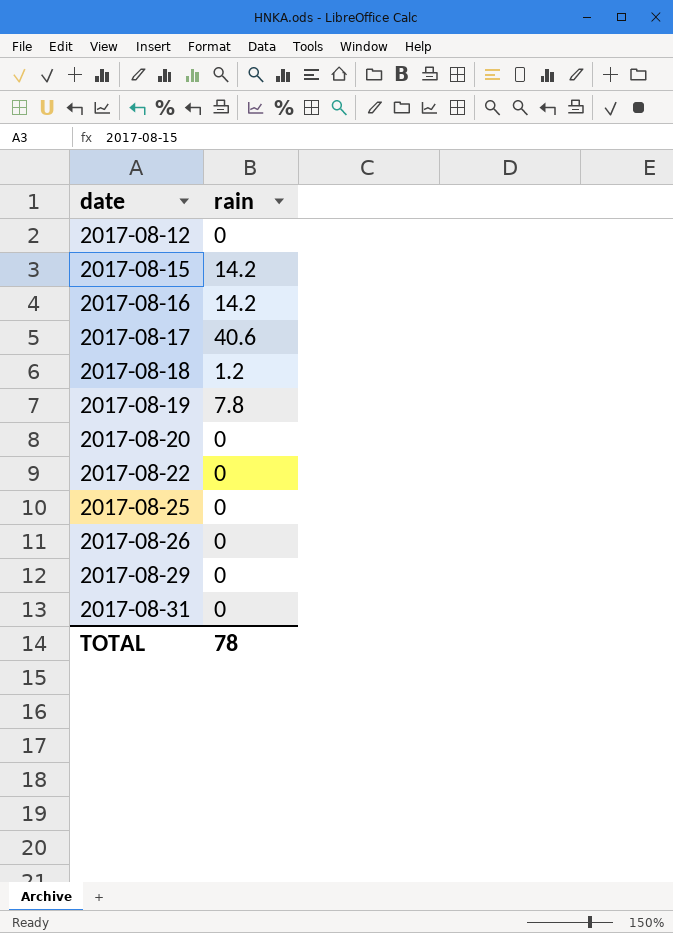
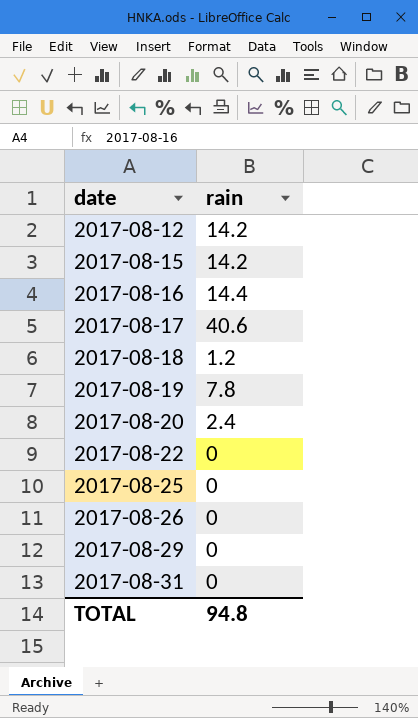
2017-08-12 | rain: 0 -> 14.2
2017-08-16 | rain: 14.2 -> 14.4
2017-08-20 | rain: 0 -> 2.4
TOTAL | rain: 78 -> 94.8

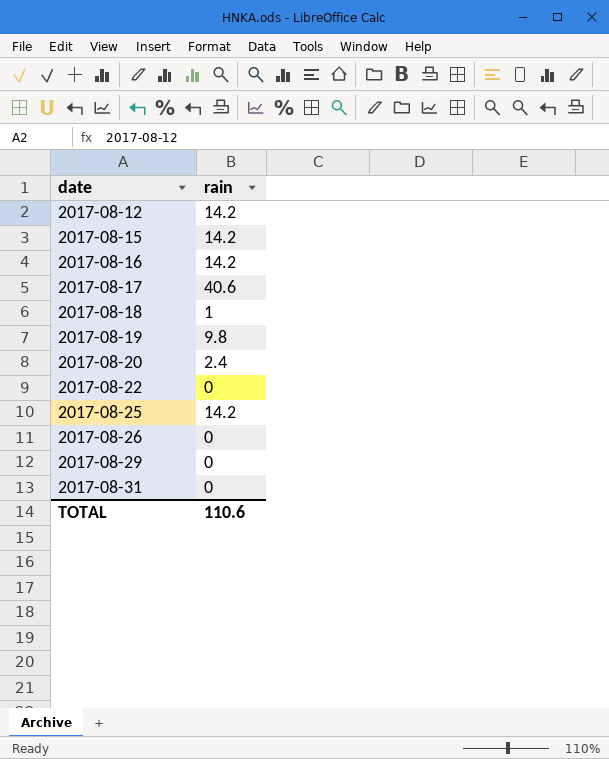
2017-08-16 | rain: 14.4 -> 14.2
2017-08-18 | rain: 1.2 -> 1
2017-08-19 | rain: 7.8 -> 9.8
2017-08-25 | rain: 0 -> 14.2
TOTAL | rain: 94.8 -> 110.6

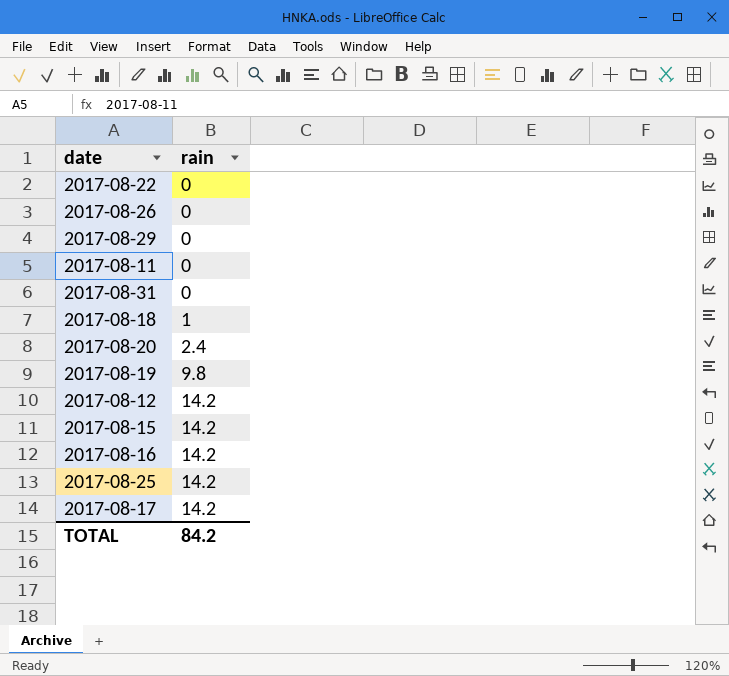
row order: date ascending -> rain ascending
row 2017-08-11: none -> 0
2017-08-17 | rain: 40.6 -> 14.2
TOTAL | rain: 110.6 -> 84.2

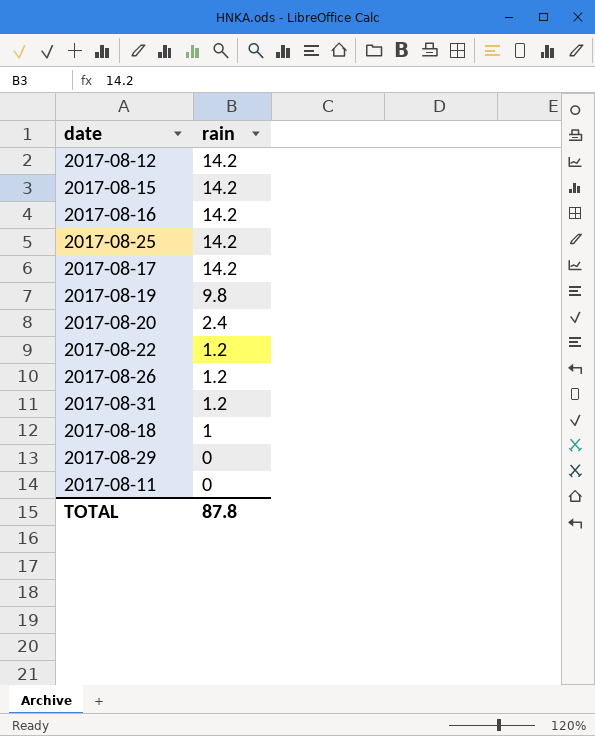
row order: rain ascending -> rain descending
2017-08-22 | rain: 0 -> 1.2
2017-08-26 | rain: 0 -> 1.2
2017-08-31 | rain: 0 -> 1.2
TOTAL | rain: 84.2 -> 87.8

